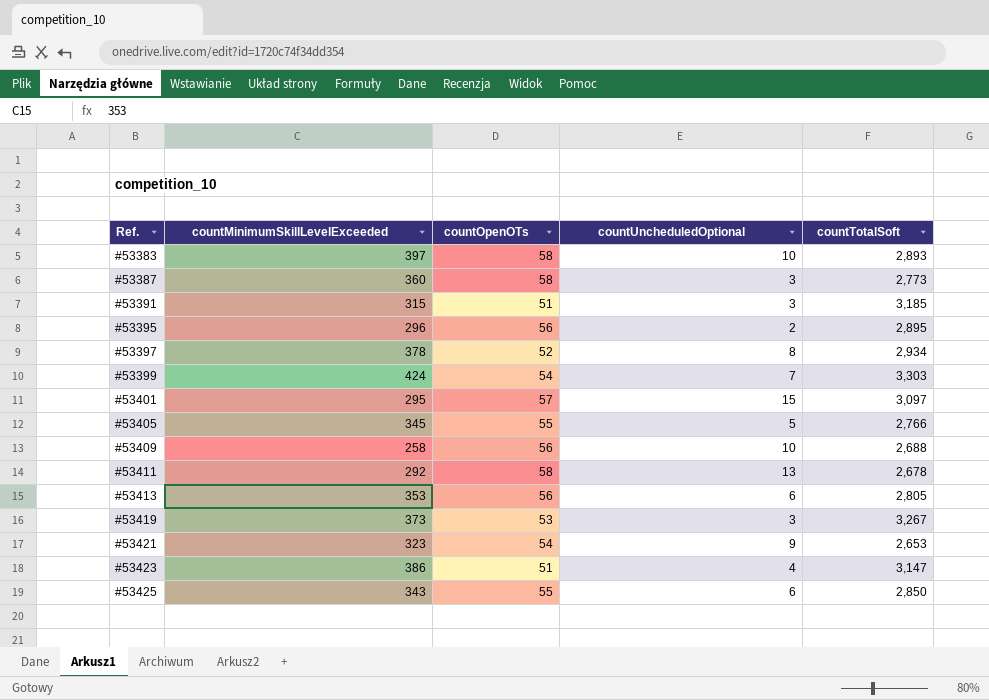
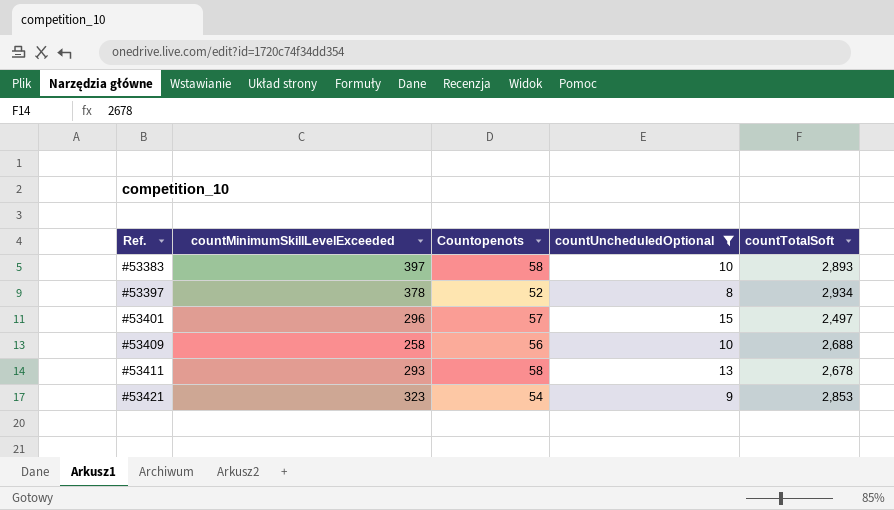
filter: none -> countUncheduledOptional >= 8
column name: countOpenOTs -> Countopenots
#53401 | countMinimumSkillLevelExceeded: 295 -> 296
#53401 | countTotalSoft: 3,097 -> 2,497
#53411 | countMinimumSkillLevelExceeded: 292 -> 293
#53421 | countTotalSoft: 2,653 -> 2,853

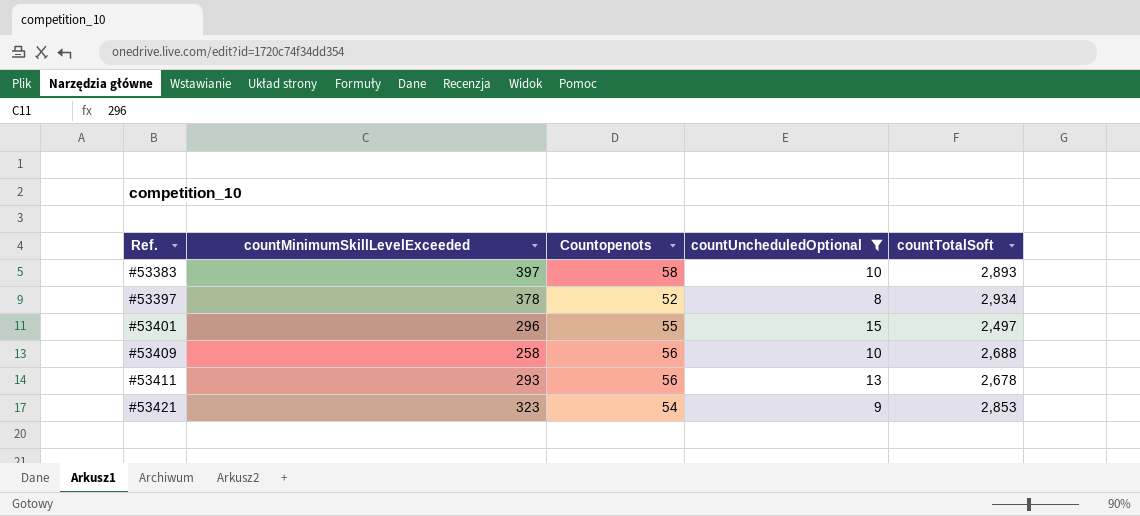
#53401 | Countopenots: 57 -> 55
#53411 | Countopenots: 58 -> 56

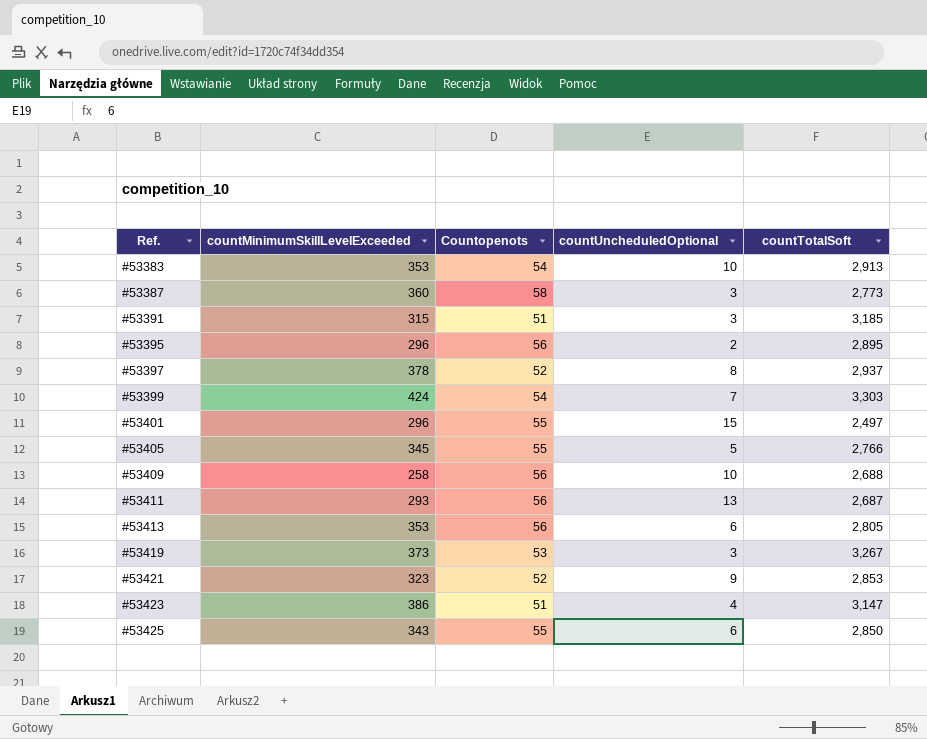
filter: countUncheduledOptional >= 8 -> none
#53383 | countMinimumSkillLevelExceeded: 397 -> 353
#53383 | Countopenots: 58 -> 54
#53383 | countTotalSoft: 2,893 -> 2,913
#53397 | countTotalSoft: 2,934 -> 2,937
#53411 | countTotalSoft: 2,678 -> 2,687
#53421 | Countopenots: 54 -> 52

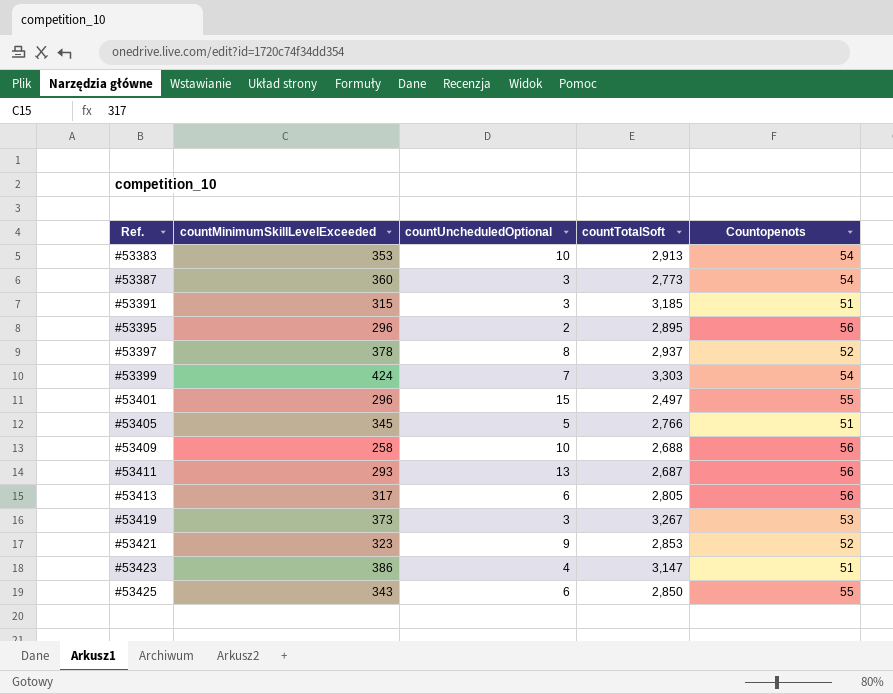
column Countopenots | position: 3 -> 5
#53387 | Countopenots: 58 -> 54
#53405 | Countopenots: 55 -> 51
#53413 | countMinimumSkillLevelExceeded: 353 -> 317

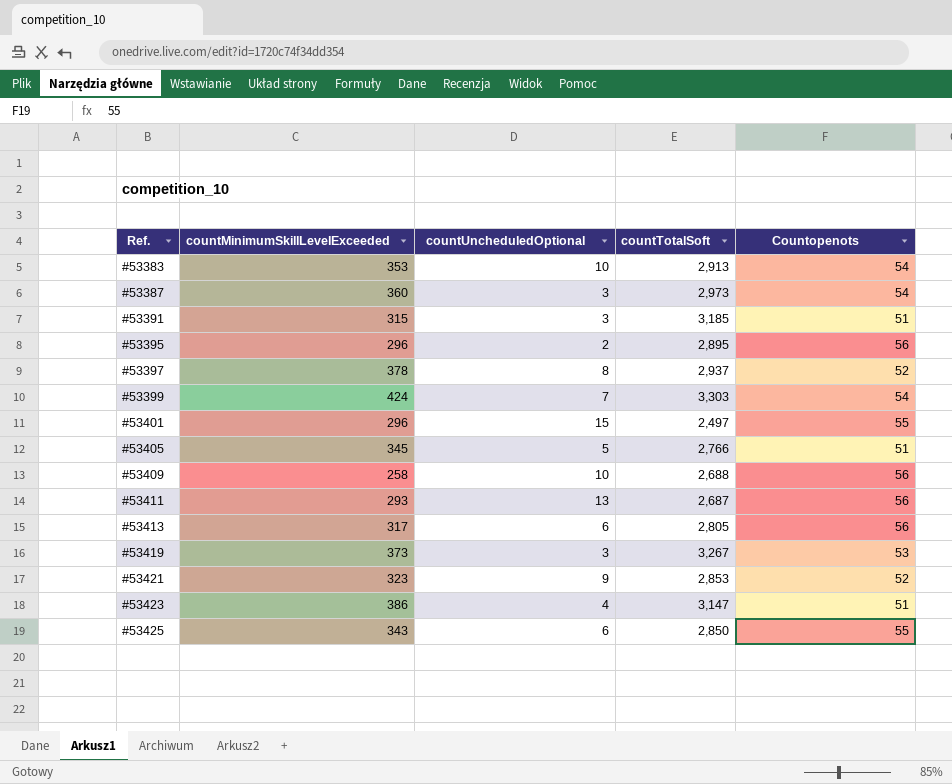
#53387 | countTotalSoft: 2,773 -> 2,973

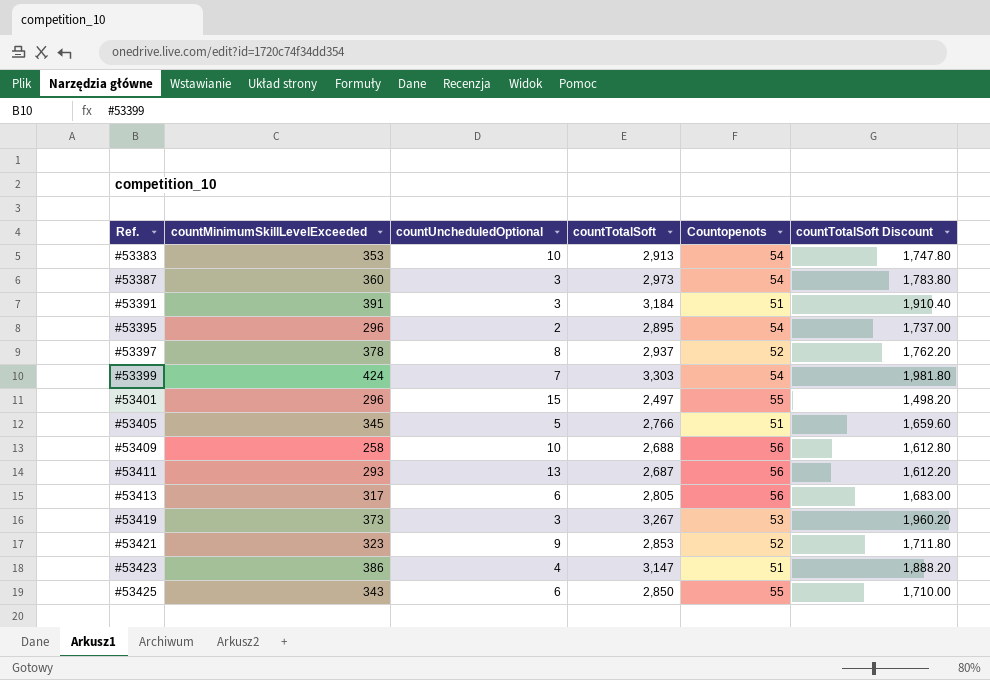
column countTotalSoft Discount | formula: none -> [countTotalSoft] * 0.6
#53391 | countMinimumSkillLevelExceeded: 315 -> 391
#53391 | countTotalSoft: 3,185 -> 3,184
#53395 | Countopenots: 56 -> 54

